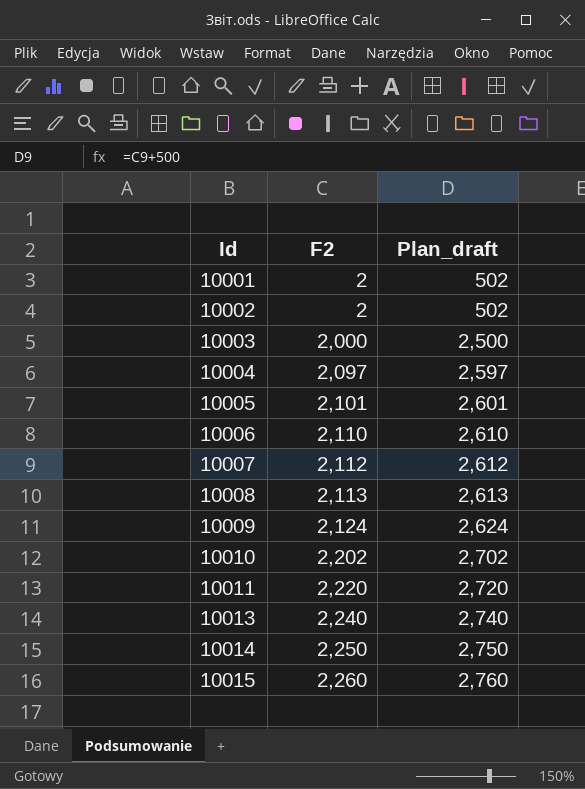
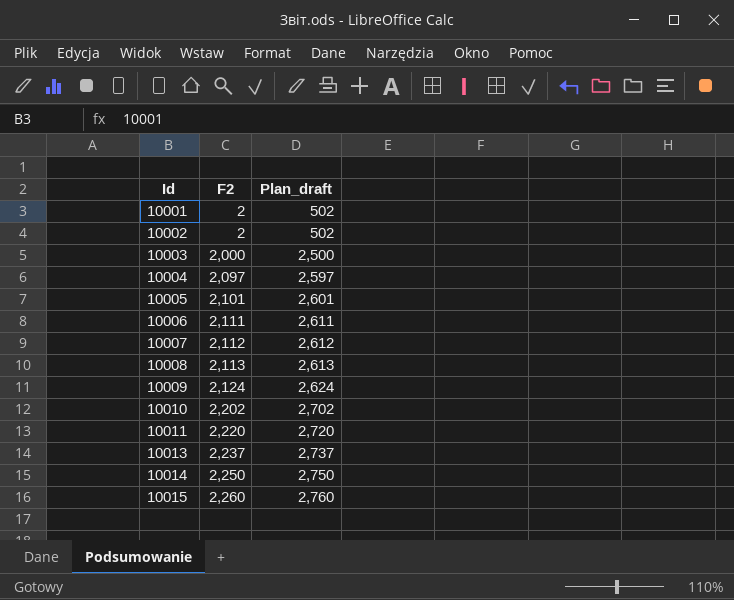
10006 | F2: 2,110 -> 2,111
10006 | Plan_draft: 2,610 -> 2,611
10013 | F2: 2,240 -> 2,237
10013 | Plan_draft: 2,740 -> 2,737

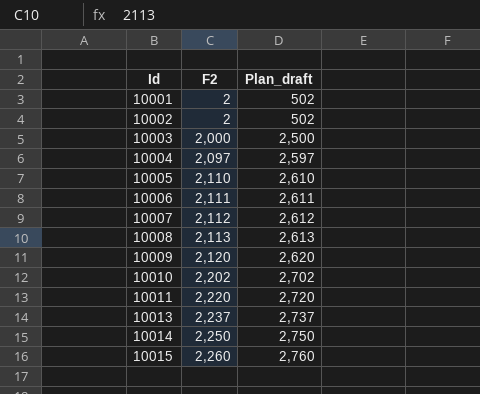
10005 | F2: 2,101 -> 2,110
10005 | Plan_draft: 2,601 -> 2,610
10009 | F2: 2,124 -> 2,120
10009 | Plan_draft: 2,624 -> 2,620

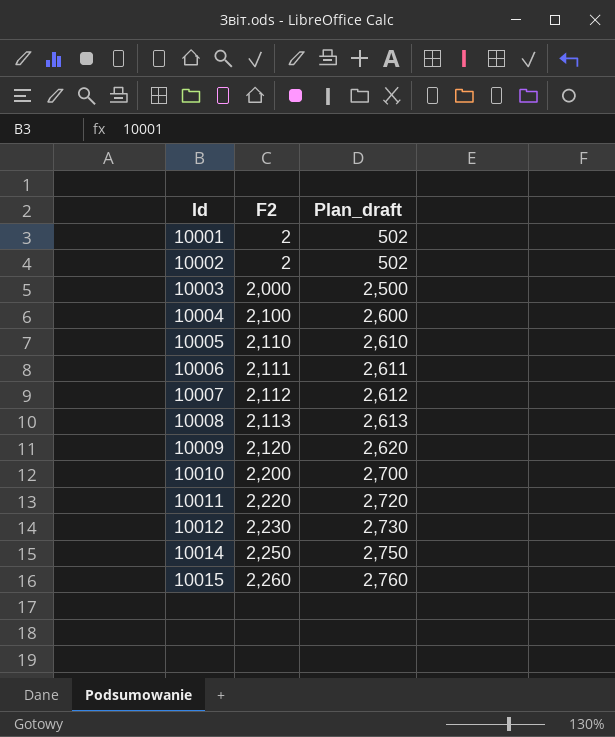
row 10013: 2,237 | 2,737 -> none
10004 | F2: 2,097 -> 2,100
10004 | Plan_draft: 2,597 -> 2,600
10010 | F2: 2,202 -> 2,200
10010 | Plan_draft: 2,702 -> 2,700
row 10012: none -> 2,230 | 2,730

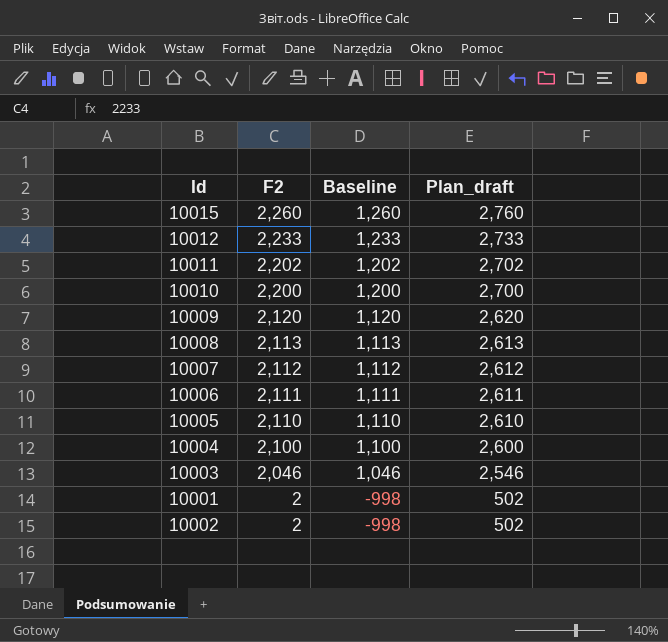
row order: Id ascending -> F2 descending
column Baseline | formula: none -> [F2] - 1000
row 10014: 2,250 | 2,750 -> none
10012 | F2: 2,230 -> 2,233
10012 | Plan_draft: 2,730 -> 2,733
10011 | F2: 2,220 -> 2,202
10011 | Plan_draft: 2,720 -> 2,702
10003 | F2: 2,000 -> 2,046
10003 | Plan_draft: 2,500 -> 2,546

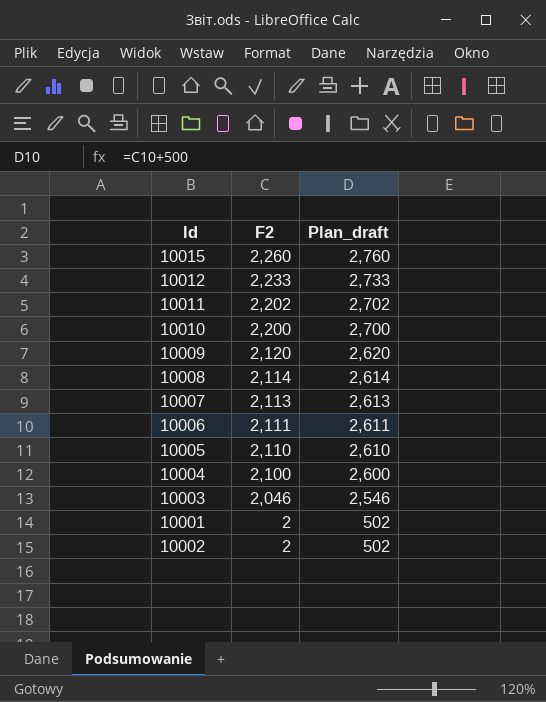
column Baseline | formula: [F2] - 1000 -> none
10008 | F2: 2,113 -> 2,114
10008 | Plan_draft: 2,613 -> 2,614
10007 | F2: 2,112 -> 2,113
10007 | Plan_draft: 2,612 -> 2,613

